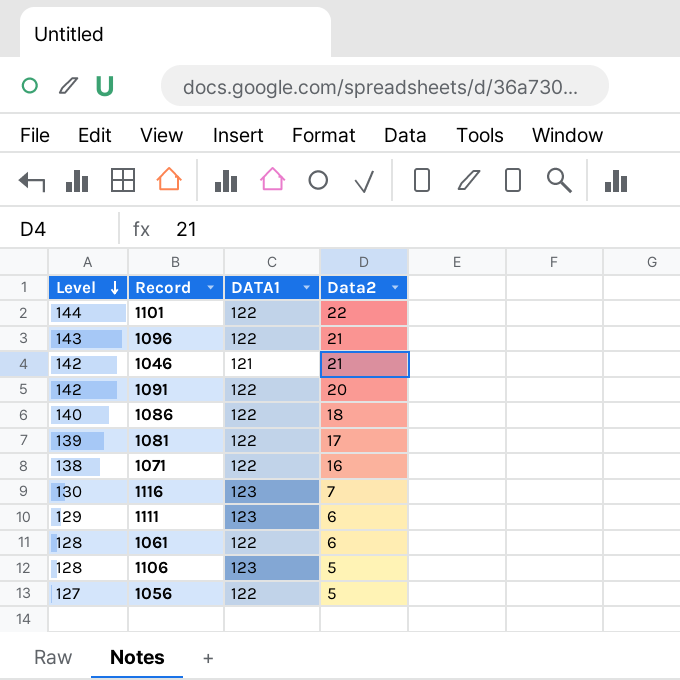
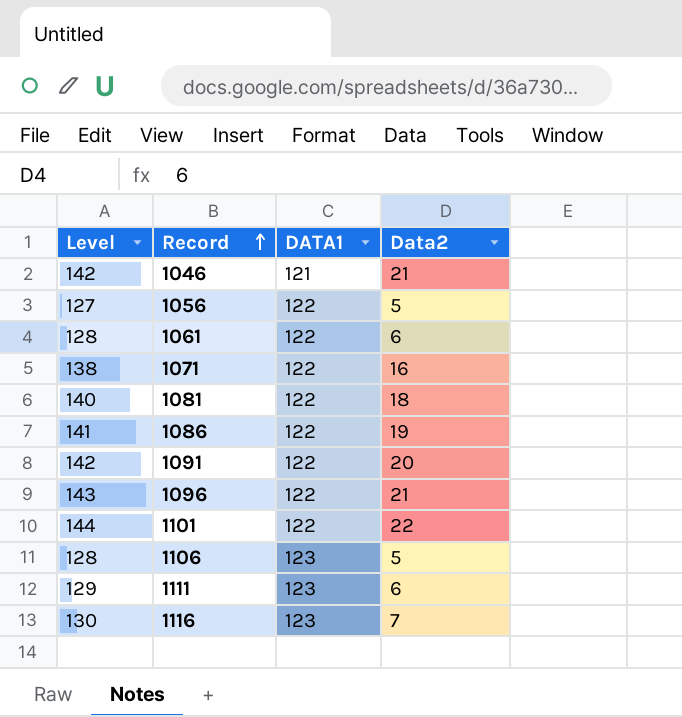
row order: Level descending -> Record ascending
1081 | Level: 139 -> 140
1081 | Data2: 17 -> 18
1086 | Level: 140 -> 141
1086 | Data2: 18 -> 19

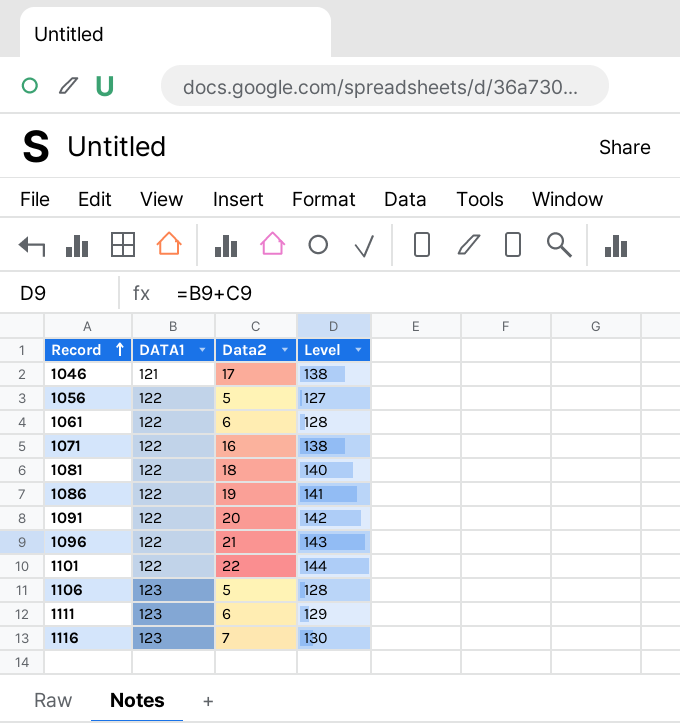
column Level | position: 1 -> 4
1046 | Data2: 21 -> 17
1046 | Level: 142 -> 138

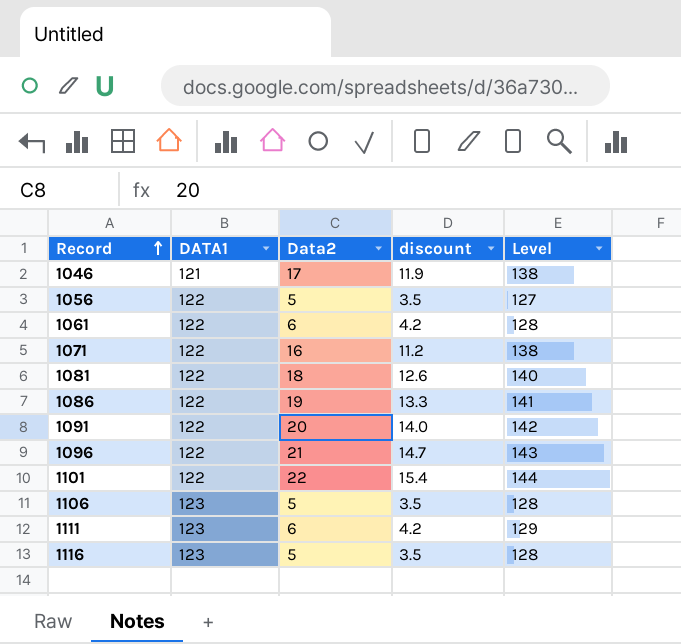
column discount | formula: none -> [Data2] * 0.7
1116 | Data2: 7 -> 5
1116 | Level: 130 -> 128

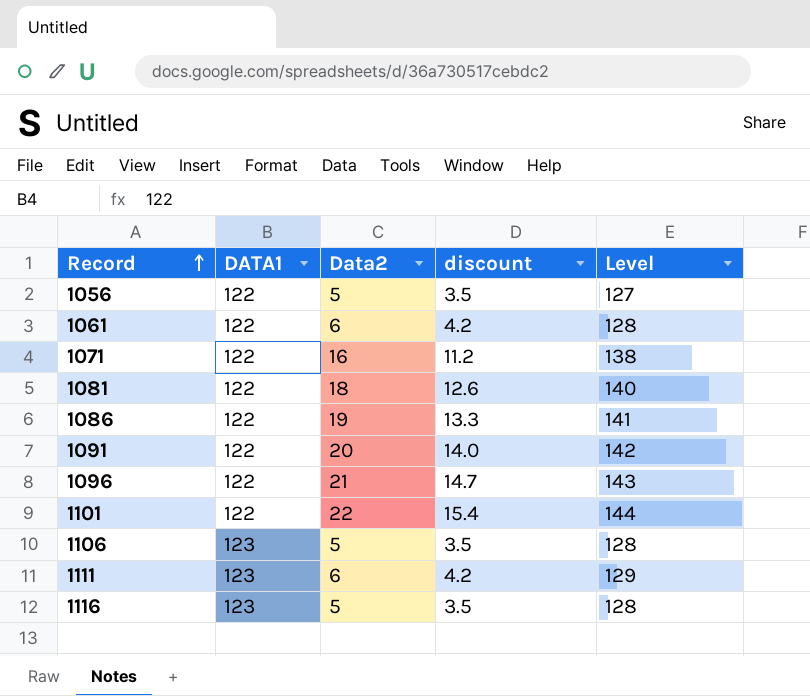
row 1046: 121 | 17 | 11.9 | 138 -> none

